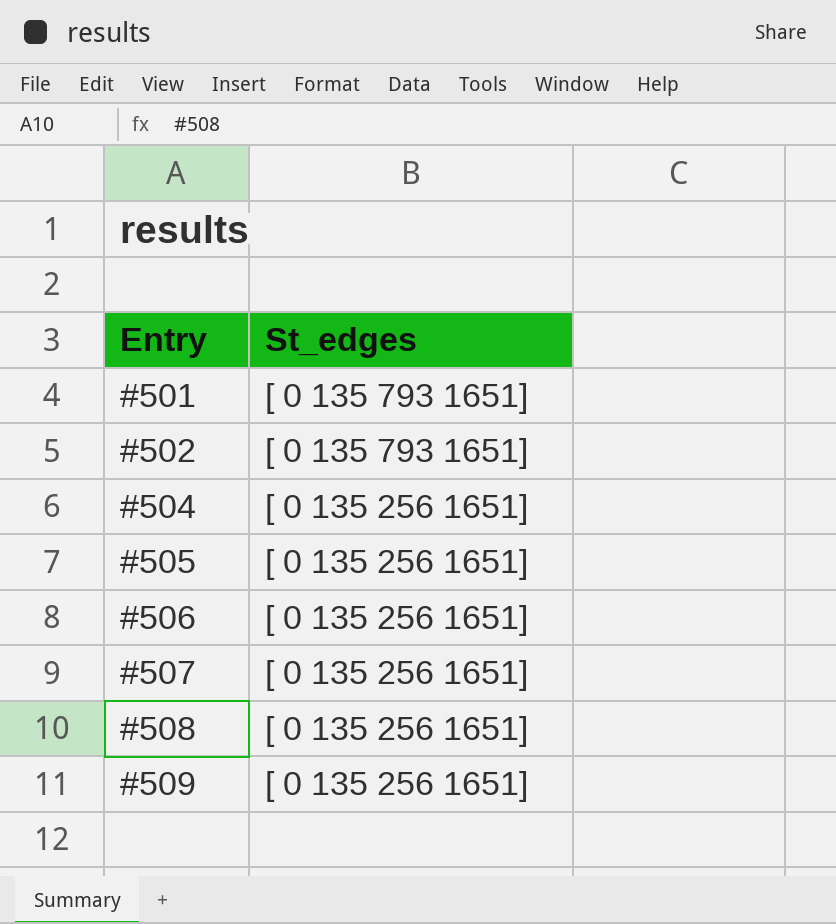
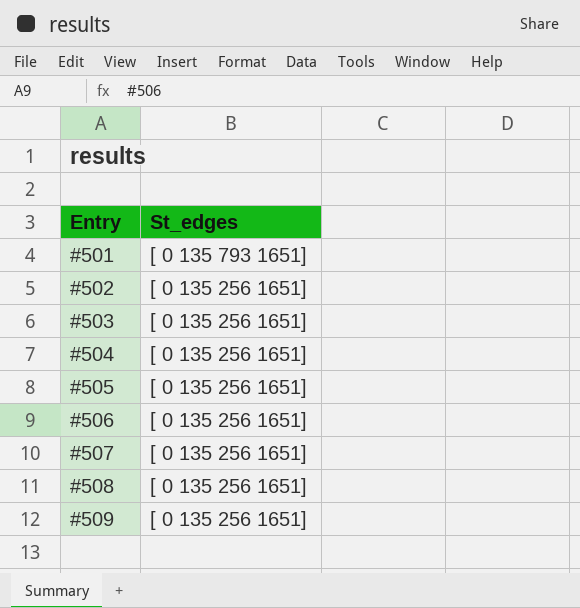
#502 | St_edges: [ 0 135 793 1651] -> [ 0 135 256 1651]
row #503: none -> [ 0 135 256 1651]

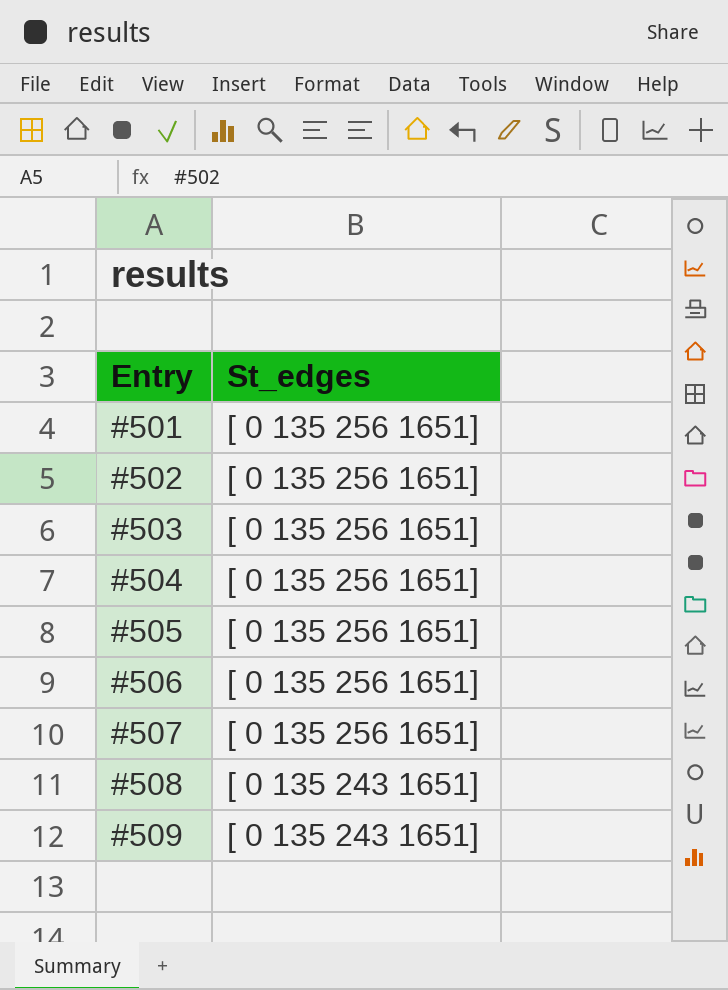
#501 | St_edges: [ 0 135 793 1651] -> [ 0 135 256 1651]
#508 | St_edges: [ 0 135 256 1651] -> [ 0 135 243 1651]
#509 | St_edges: [ 0 135 256 1651] -> [ 0 135 243 1651]

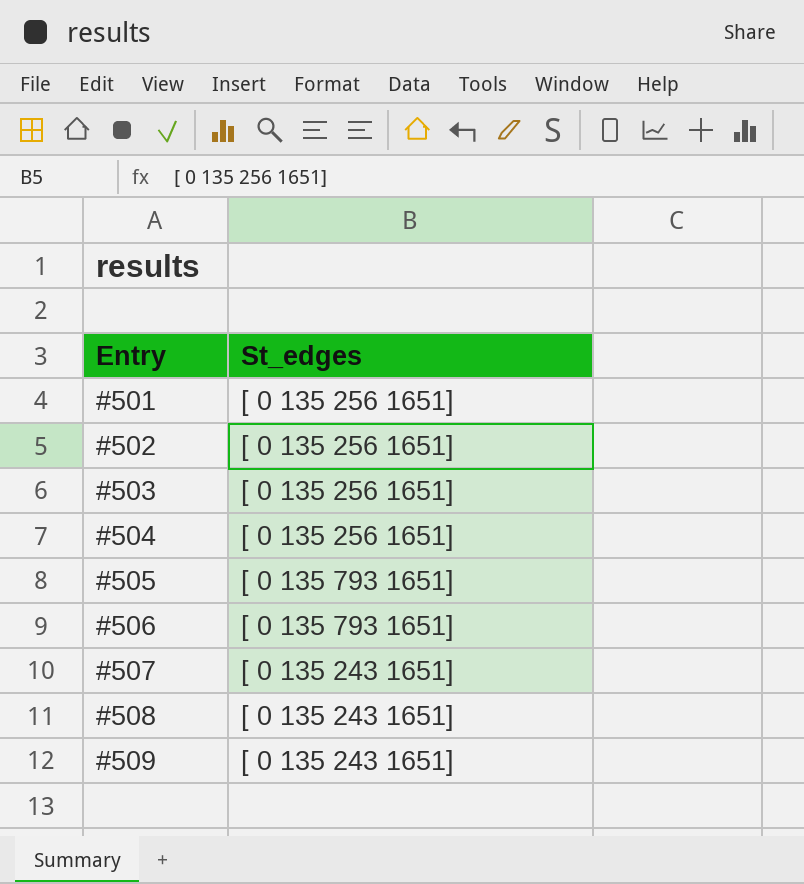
#505 | St_edges: [ 0 135 256 1651] -> [ 0 135 793 1651]
#506 | St_edges: [ 0 135 256 1651] -> [ 0 135 793 1651]
#507 | St_edges: [ 0 135 256 1651] -> [ 0 135 243 1651]

